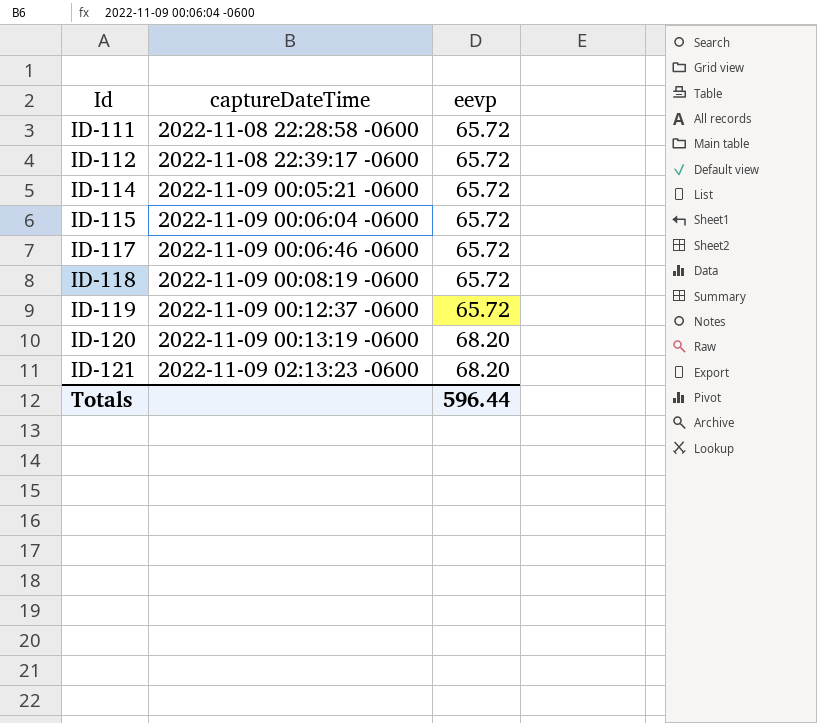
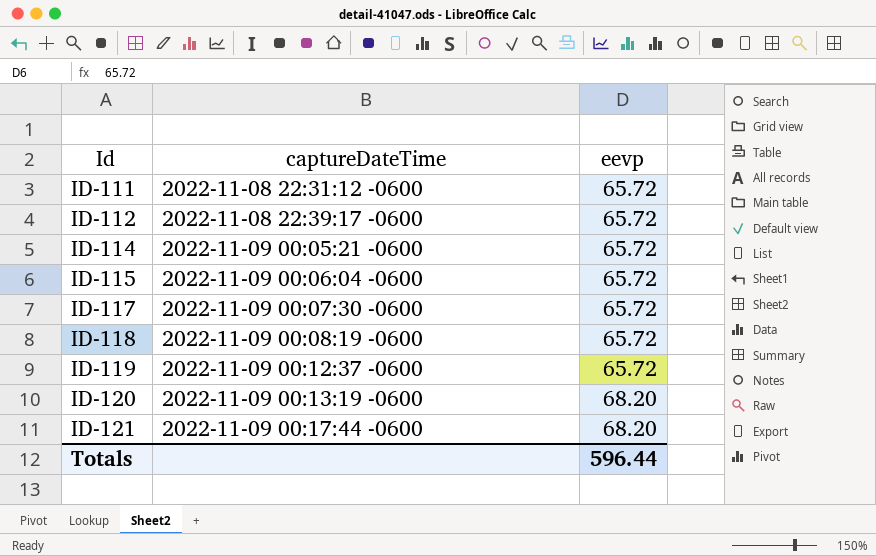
ID-111 | captureDateTime: 2022-11-08 22:28:58 -0600 -> 2022-11-08 22:31:12 -0600
ID-117 | captureDateTime: 2022-11-09 00:06:46 -0600 -> 2022-11-09 00:07:30 -0600
ID-121 | captureDateTime: 2022-11-09 02:13:23 -0600 -> 2022-11-09 00:17:44 -0600

